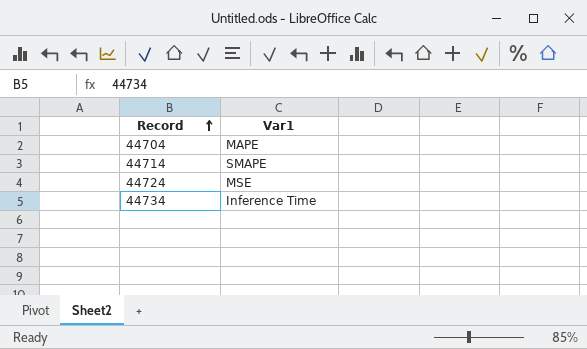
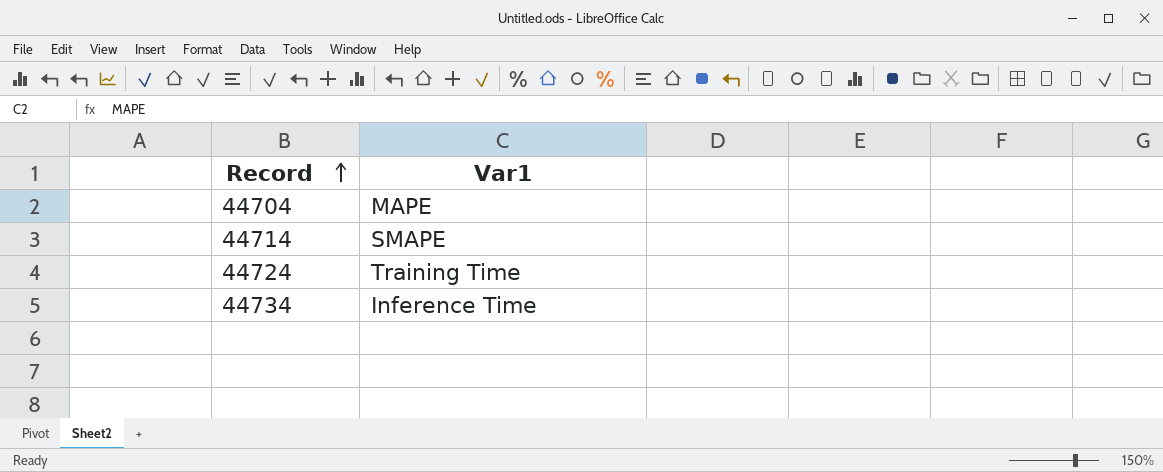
44724 | Var1: MSE -> Training Time

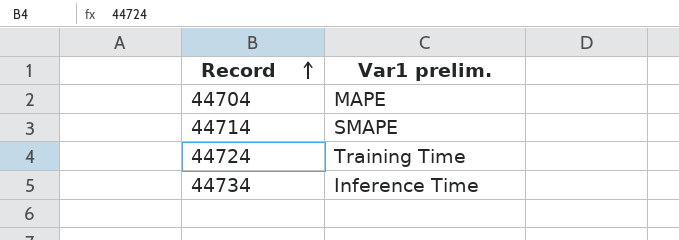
column name: Var1 -> Var1 prelim.

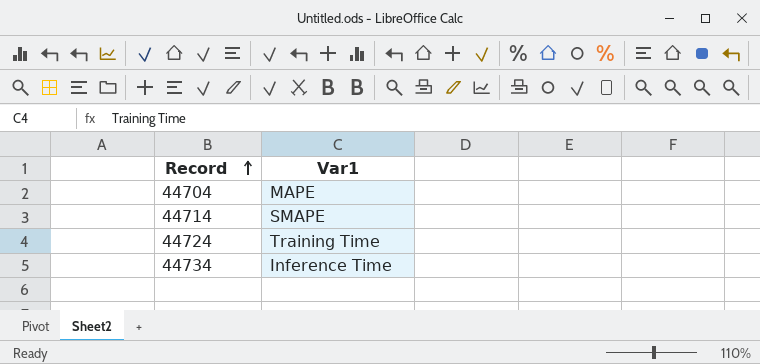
column name: Var1 prelim. -> Var1

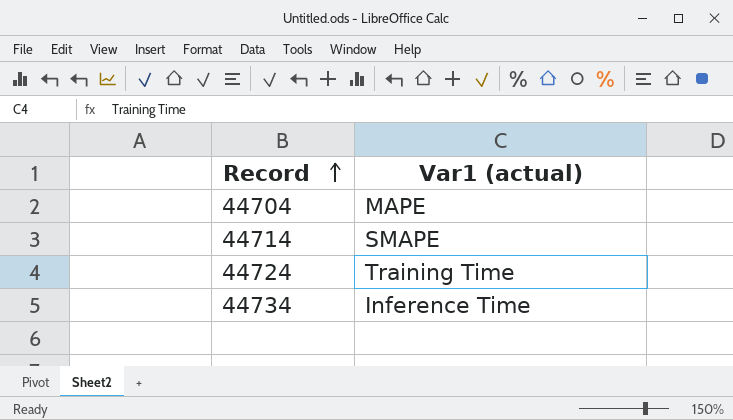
column name: Var1 -> Var1 (actual)

